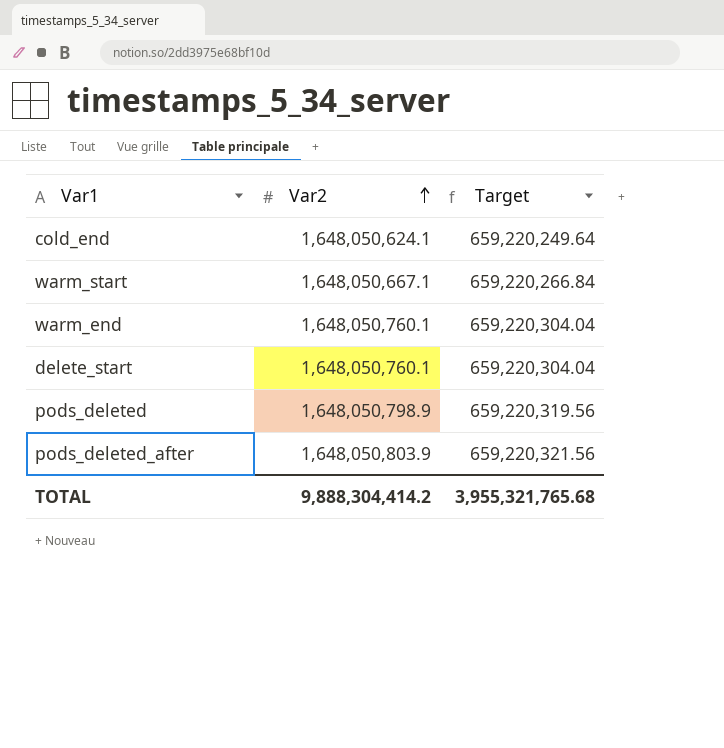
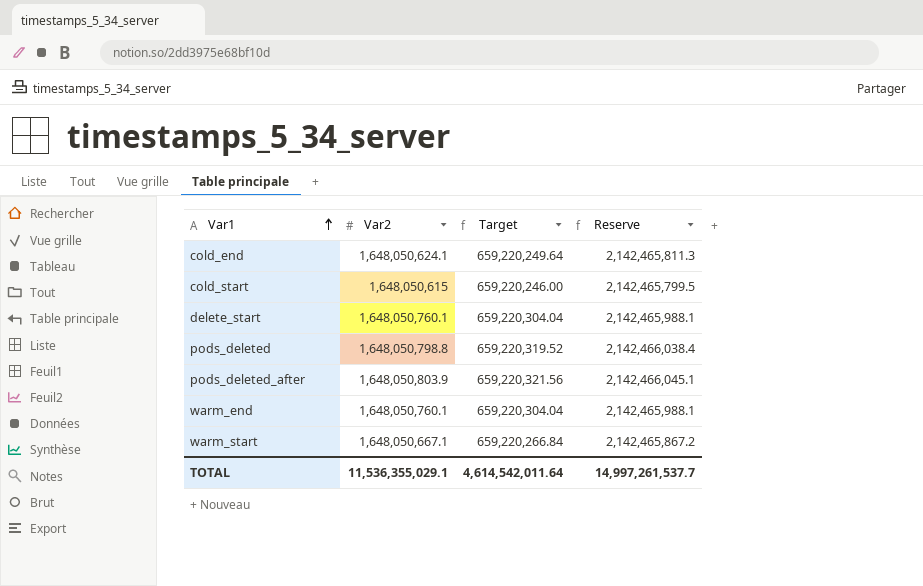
row order: Var2 ascending -> Var1 ascending
column Reserve | formula: none -> [Var2] * 1.3
row cold_start: none -> 1,648,050,615 | 659,220,246.00 | 2,142,465,799.5
pods_deleted | Var2: 1,648,050,798.9 -> 1,648,050,798.8
pods_deleted | Target: 659,220,319.56 -> 659,220,319.52
TOTAL | Var2: 9,888,304,414.2 -> 11,536,355,029.1
TOTAL | Target: 3,955,321,765.68 -> 4,614,542,011.64

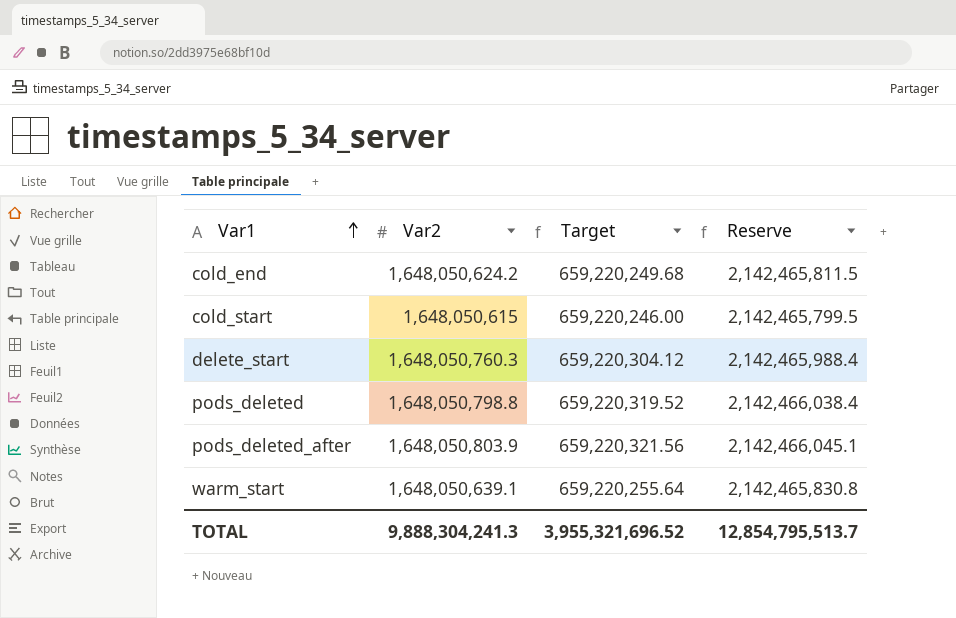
row warm_end: 1,648,050,760.1 | 659,220,304.04 | 2,142,465,988.1 -> none
cold_end | Var2: 1,648,050,624.1 -> 1,648,050,624.2
cold_end | Target: 659,220,249.64 -> 659,220,249.68
cold_end | Reserve: 2,142,465,811.3 -> 2,142,465,811.5
delete_start | Var2: 1,648,050,760.1 -> 1,648,050,760.3
delete_start | Target: 659,220,304.04 -> 659,220,304.12
delete_start | Reserve: 2,142,465,988.1 -> 2,142,465,988.4
warm_start | Var2: 1,648,050,667.1 -> 1,648,050,639.1
warm_start | Target: 659,220,266.84 -> 659,220,255.64
warm_start | Reserve: 2,142,465,867.2 -> 2,142,465,830.8
TOTAL | Var2: 11,536,355,029.1 -> 9,888,304,241.3
TOTAL | Target: 4,614,542,011.64 -> 3,955,321,696.52
TOTAL | Reserve: 14,997,261,537.7 -> 12,854,795,513.7

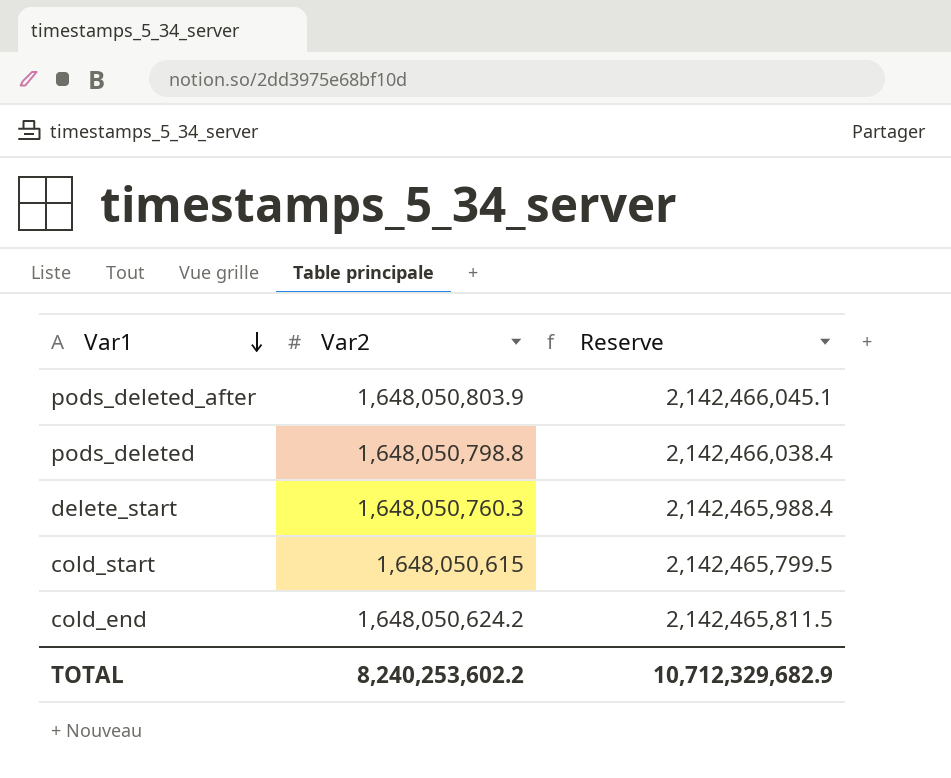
row order: Var1 ascending -> Var1 descending
column Target | formula: [Var2] * 0.4 -> none
row warm_start: 1,648,050,639.1 | 659,220,255.64 | 2,142,465,830.8 -> none
TOTAL | Var2: 9,888,304,241.3 -> 8,240,253,602.2
TOTAL | Reserve: 12,854,795,513.7 -> 10,712,329,682.9

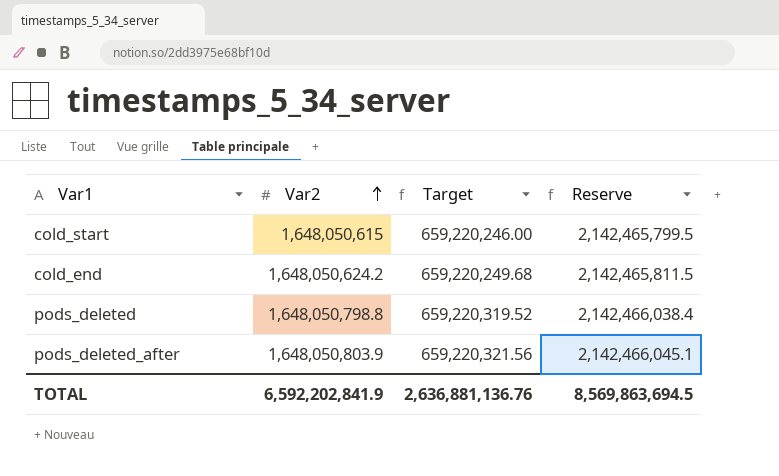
row order: Var1 descending -> Var2 ascending
column Target | formula: none -> [Var2] * 0.4
row delete_start: 1,648,050,760.3 | 2,142,465,988.4 -> none
TOTAL | Var2: 8,240,253,602.2 -> 6,592,202,841.9
TOTAL | Reserve: 10,712,329,682.9 -> 8,569,863,694.5

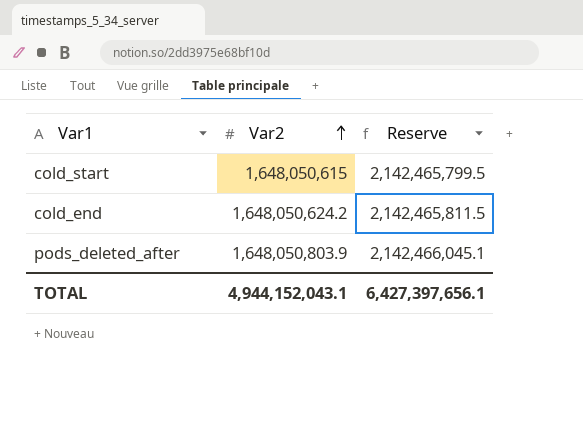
column Target | formula: [Var2] * 0.4 -> none
row pods_deleted: 1,648,050,798.8 | 659,220,319.52 | 2,142,466,038.4 -> none
TOTAL | Var2: 6,592,202,841.9 -> 4,944,152,043.1
TOTAL | Reserve: 8,569,863,694.5 -> 6,427,397,656.1

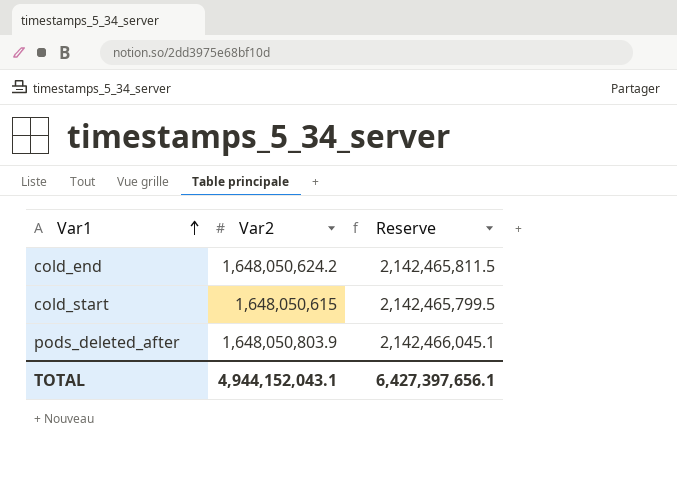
row order: Var2 ascending -> Var1 ascending

